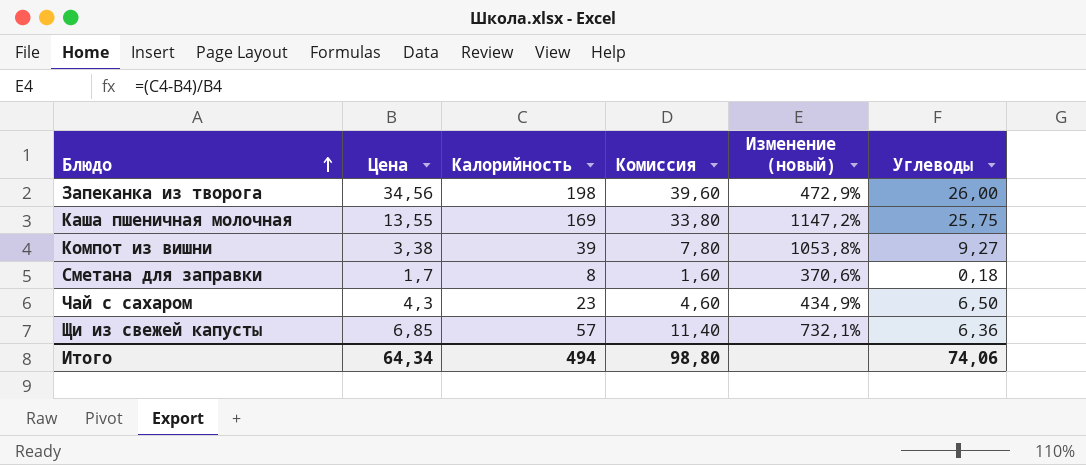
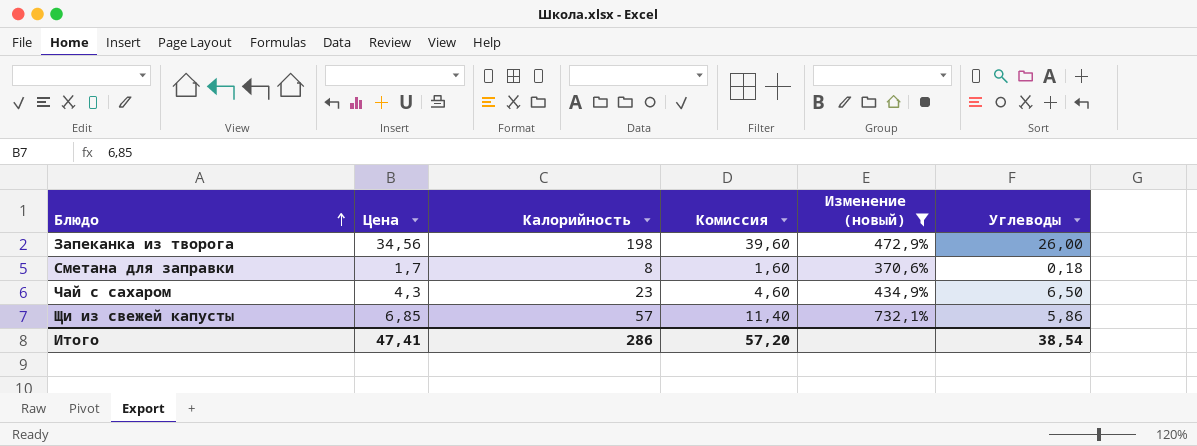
filter: none -> Изменение (новый) <= 732,1%
Щи из свежей капусты | Углеводы: 6,36 -> 5,86
Итого | Цена: 64,34 -> 47,41
Итого | Калорийность: 494 -> 286
Итого | Комиссия: 98,80 -> 57,20
Итого | Углеводы: 74,06 -> 38,54

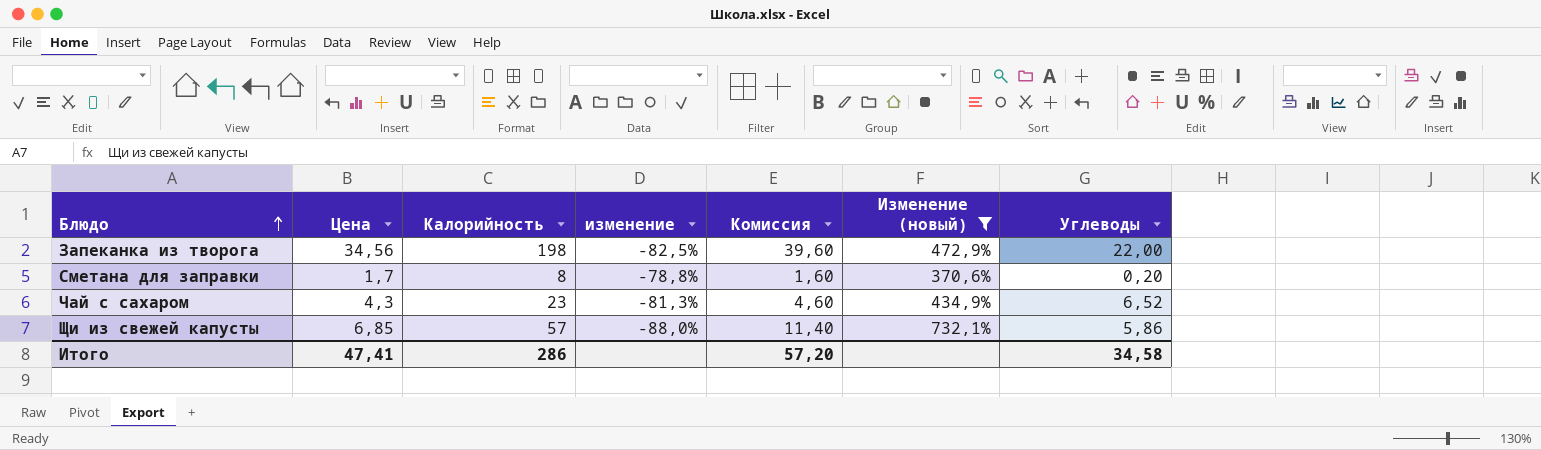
column изменение | formula: none -> ([Цена] - [Калорийность]) / [Калорийность]
Запеканка из творога | Углеводы: 26,00 -> 22,00
Сметана для заправки | Углеводы: 0,18 -> 0,20
Чай с сахаром | Углеводы: 6,50 -> 6,52
Итого | Углеводы: 38,54 -> 34,58

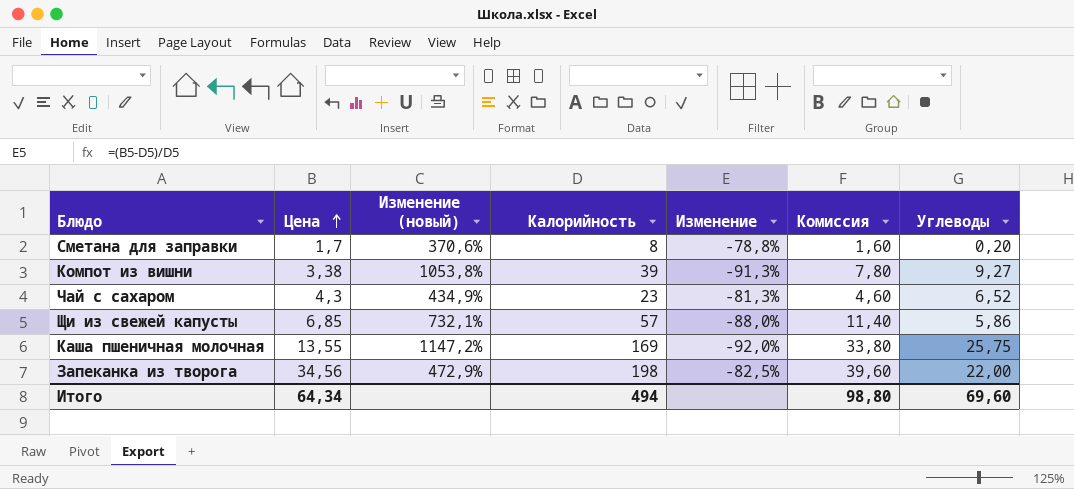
filter: Изменение (новый) <= 732,1% -> none
row order: Блюдо ascending -> Цена ascending
column Изменение (новый) | position: 6 -> 3
column name: изменение -> Изменение
Итого | Цена: 47,41 -> 64,34
Итого | Калорийность: 286 -> 494
Итого | Комиссия: 57,20 -> 98,80
Итого | Углеводы: 34,58 -> 69,60

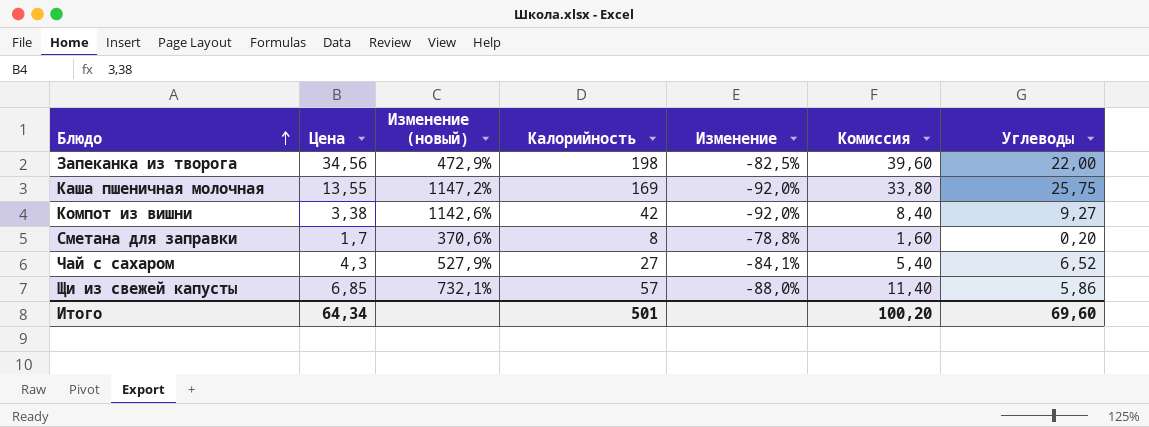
row order: Цена ascending -> Блюдо ascending
Компот из вишни | Изменение (новый): 1053,8% -> 1142,6%
Компот из вишни | Калорийность: 39 -> 42
Компот из вишни | Изменение: -91,3% -> -92,0%
Компот из вишни | Комиссия: 7,80 -> 8,40
Чай с сахаром | Изменение (новый): 434,9% -> 527,9%
Чай с сахаром | Калорийность: 23 -> 27
Чай с сахаром | Изменение: -81,3% -> -84,1%
Чай с сахаром | Комиссия: 4,60 -> 5,40
Итого | Калорийность: 494 -> 501
Итого | Комиссия: 98,80 -> 100,20

